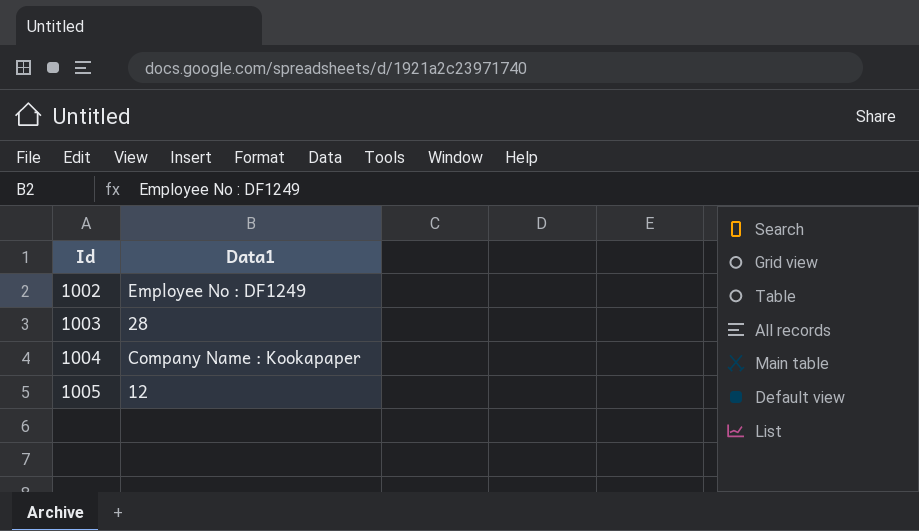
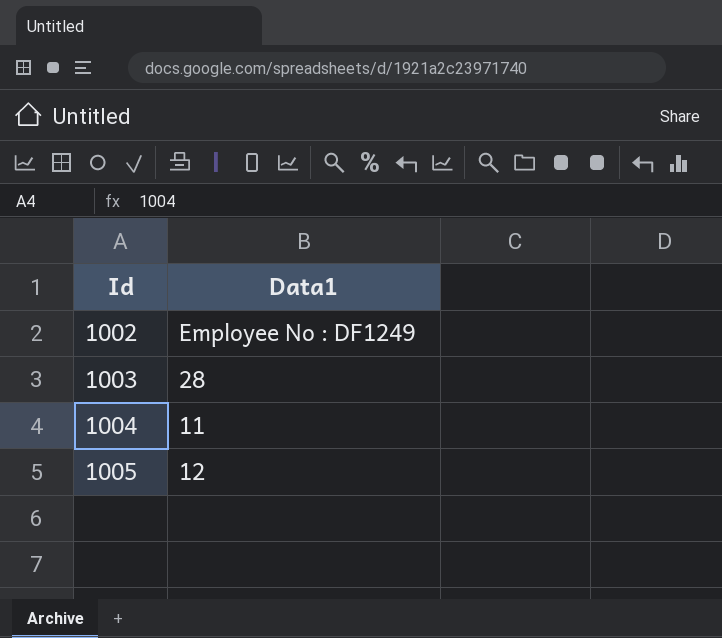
1004 | Data1: Company Name : Kookapaper -> 11

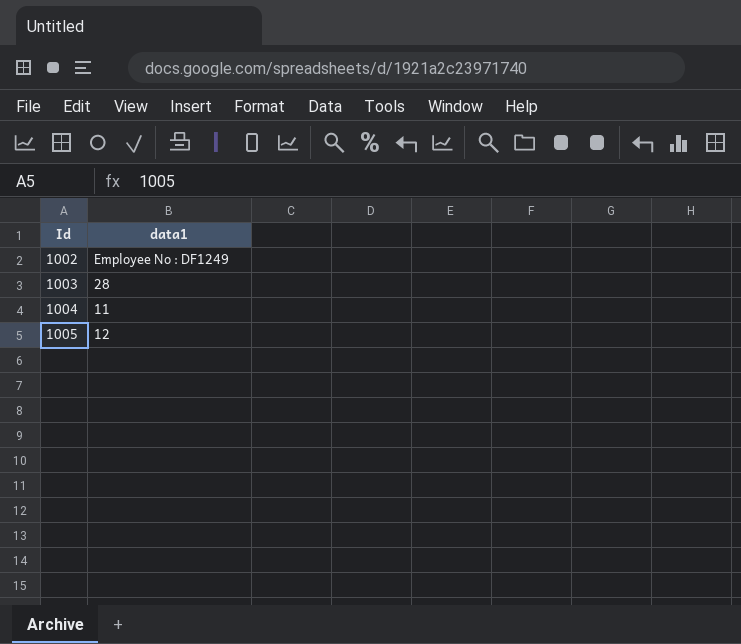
column name: Data1 -> data1

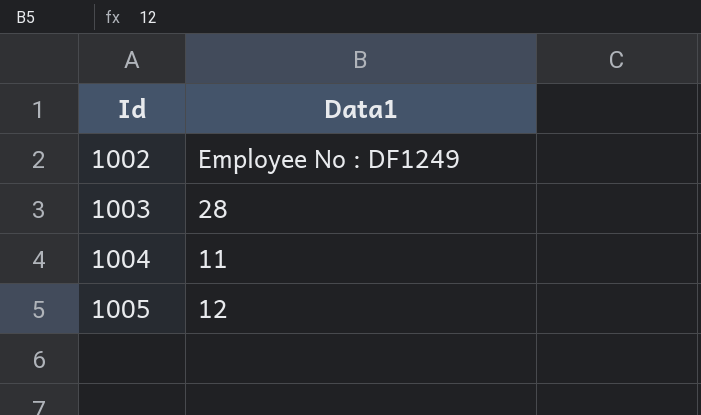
column name: data1 -> Data1

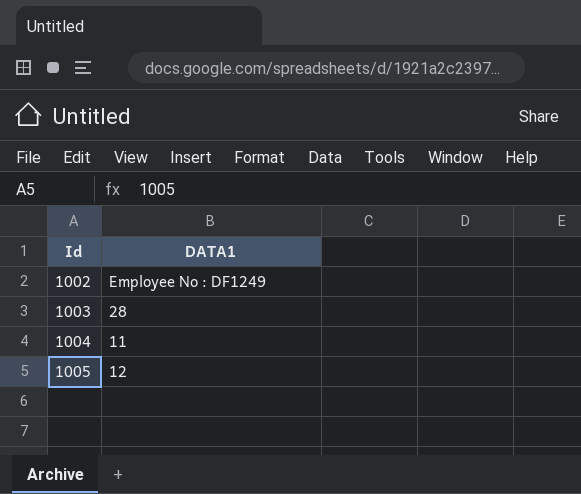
column name: Data1 -> DATA1

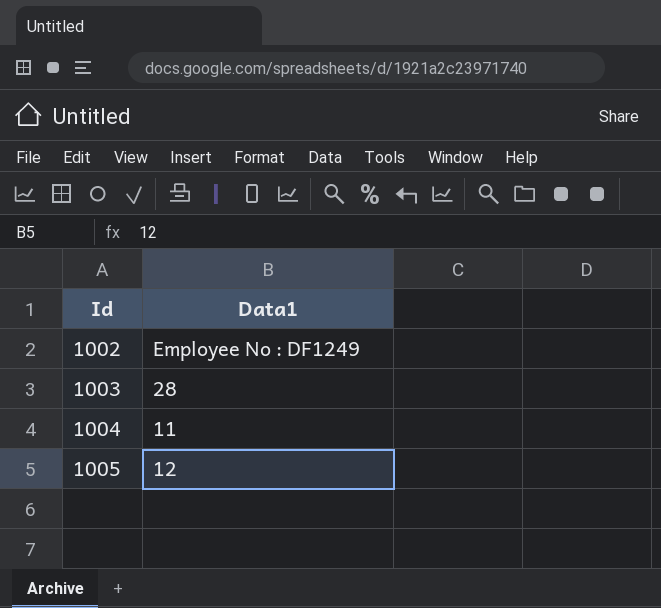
column name: DATA1 -> Data1

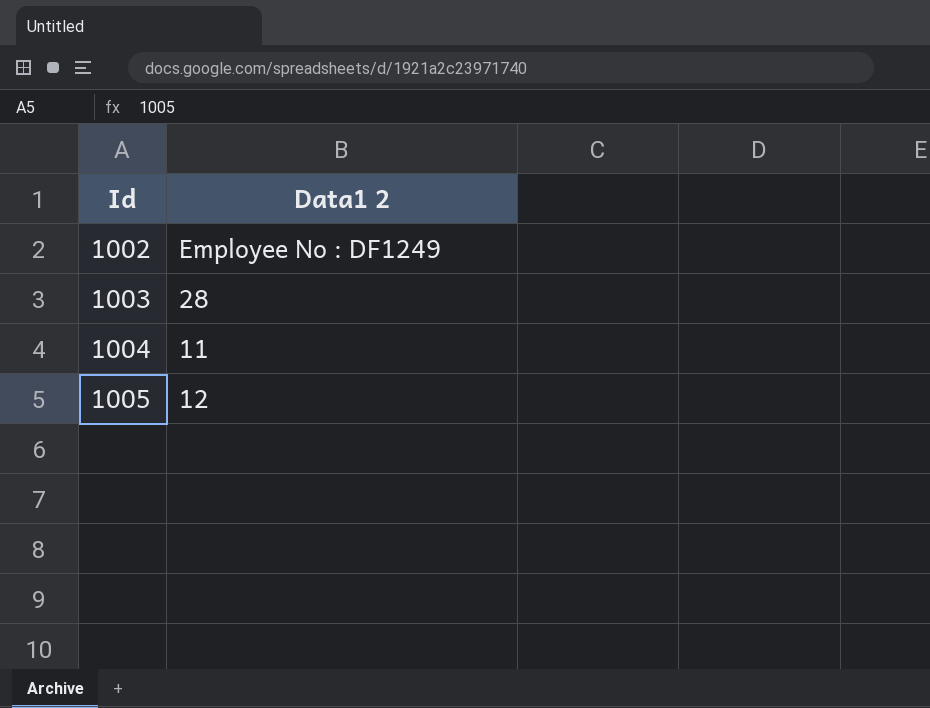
column name: Data1 -> Data1 2

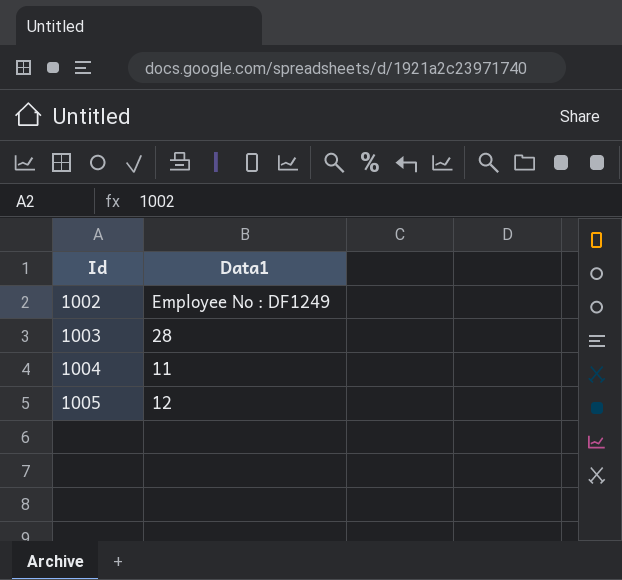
column name: Data1 2 -> Data1

